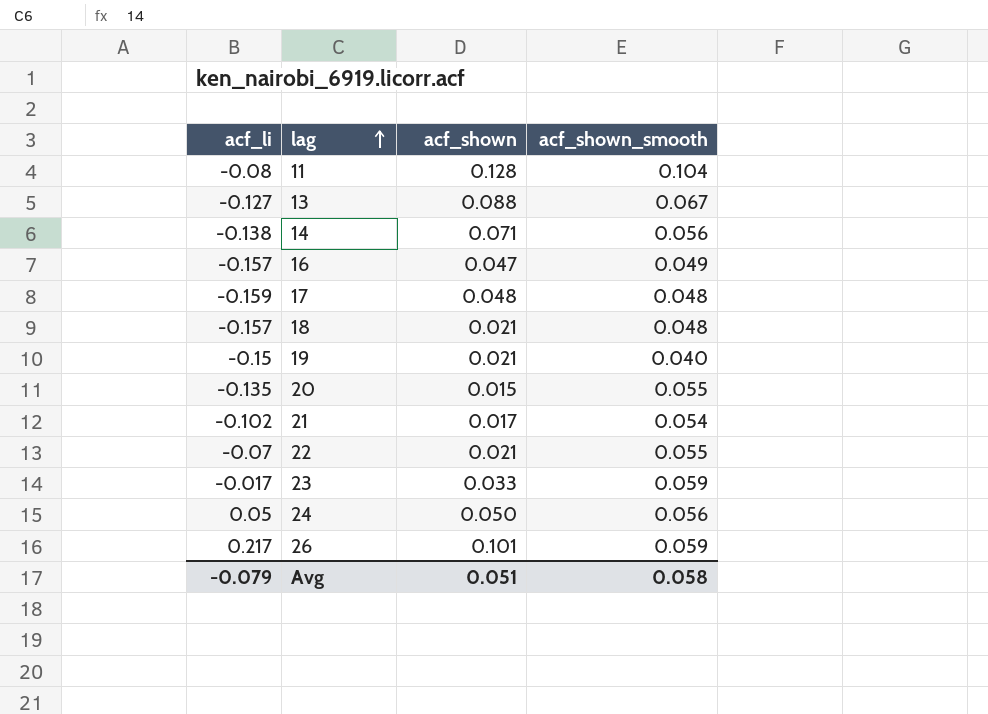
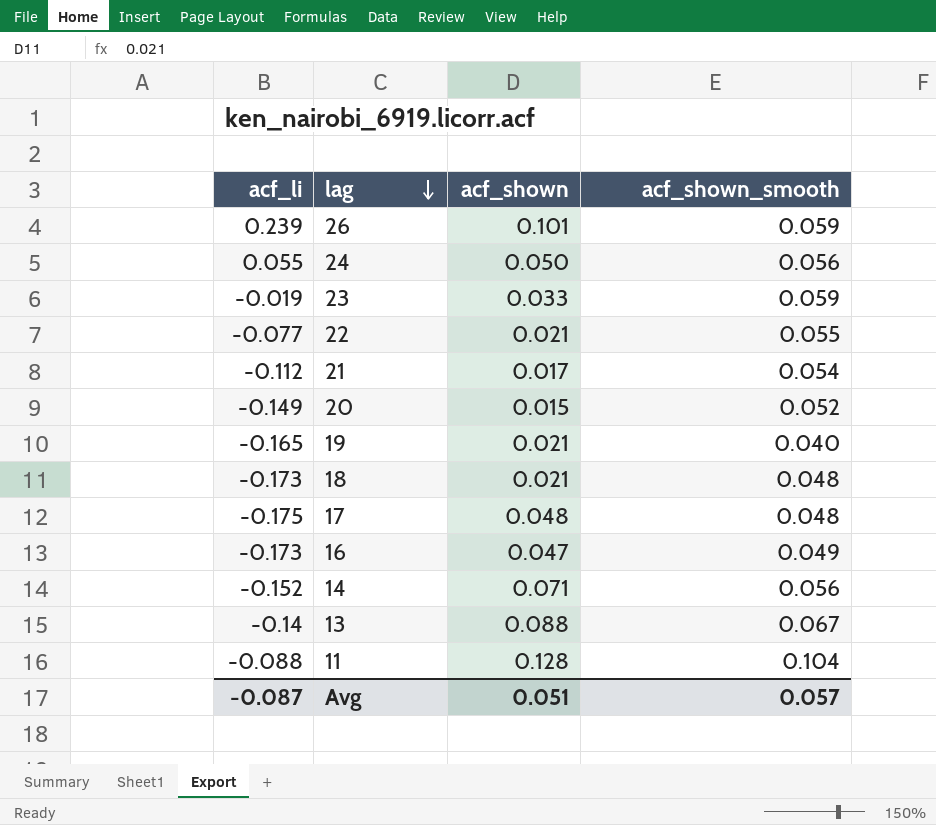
row order: lag ascending -> lag descending
26 | acf_li: 0.217 -> 0.239
24 | acf_li: 0.05 -> 0.055
23 | acf_li: -0.017 -> -0.019
22 | acf_li: -0.07 -> -0.077
21 | acf_li: -0.102 -> -0.112
20 | acf_li: -0.135 -> -0.149
20 | acf_shown_smooth: 0.055 -> 0.052
19 | acf_li: -0.15 -> -0.165
18 | acf_li: -0.157 -> -0.173
17 | acf_li: -0.159 -> -0.175
16 | acf_li: -0.157 -> -0.173
14 | acf_li: -0.138 -> -0.152
13 | acf_li: -0.127 -> -0.14
11 | acf_li: -0.08 -> -0.088
Avg | acf_li: -0.079 -> -0.087
Avg | acf_shown_smooth: 0.058 -> 0.057

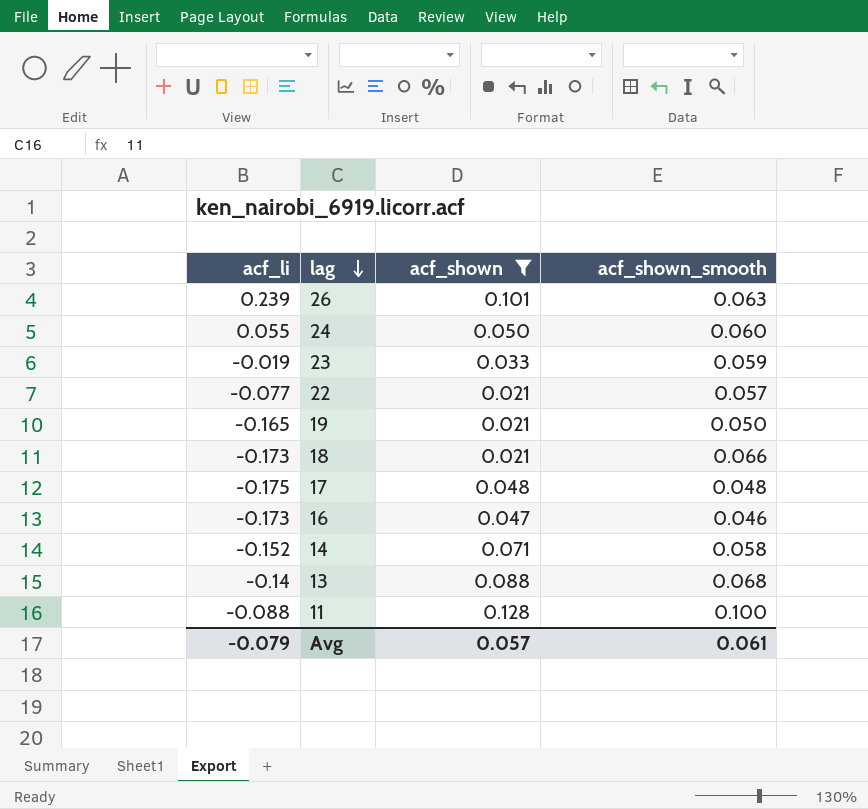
filter: none -> acf_shown >= 0.021
26 | acf_shown_smooth: 0.059 -> 0.063
24 | acf_shown_smooth: 0.056 -> 0.060
22 | acf_shown_smooth: 0.055 -> 0.057
19 | acf_shown_smooth: 0.040 -> 0.050
18 | acf_shown_smooth: 0.048 -> 0.066
16 | acf_shown_smooth: 0.049 -> 0.046
14 | acf_shown_smooth: 0.056 -> 0.058
13 | acf_shown_smooth: 0.067 -> 0.068
11 | acf_shown_smooth: 0.104 -> 0.100
Avg | acf_li: -0.087 -> -0.079
Avg | acf_shown: 0.051 -> 0.057
Avg | acf_shown_smooth: 0.057 -> 0.061

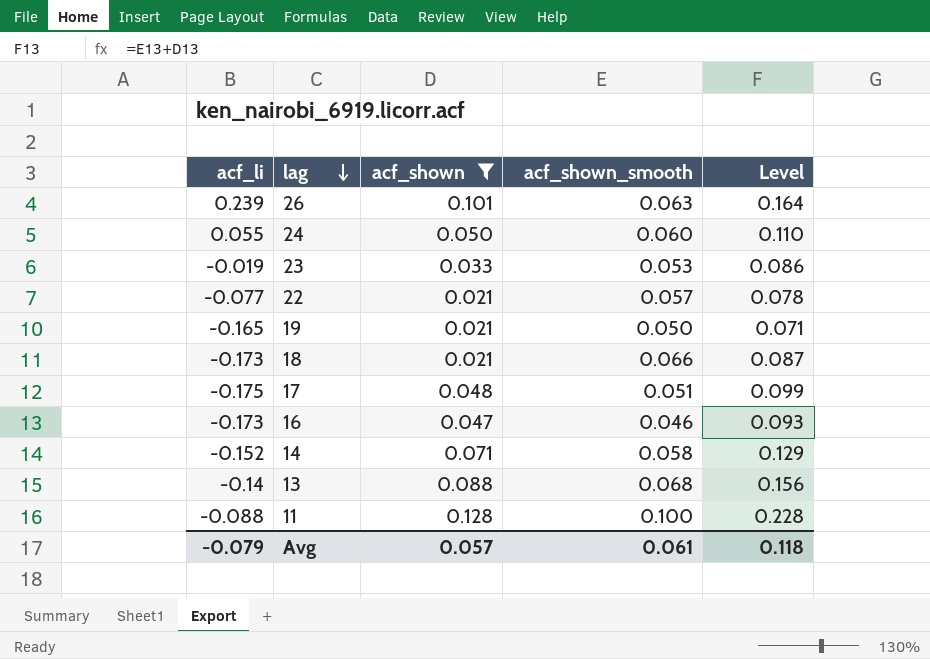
column Level | formula: none -> [acf_shown] + [acf_shown_smooth]
23 | acf_shown_smooth: 0.059 -> 0.053
17 | acf_shown_smooth: 0.048 -> 0.051

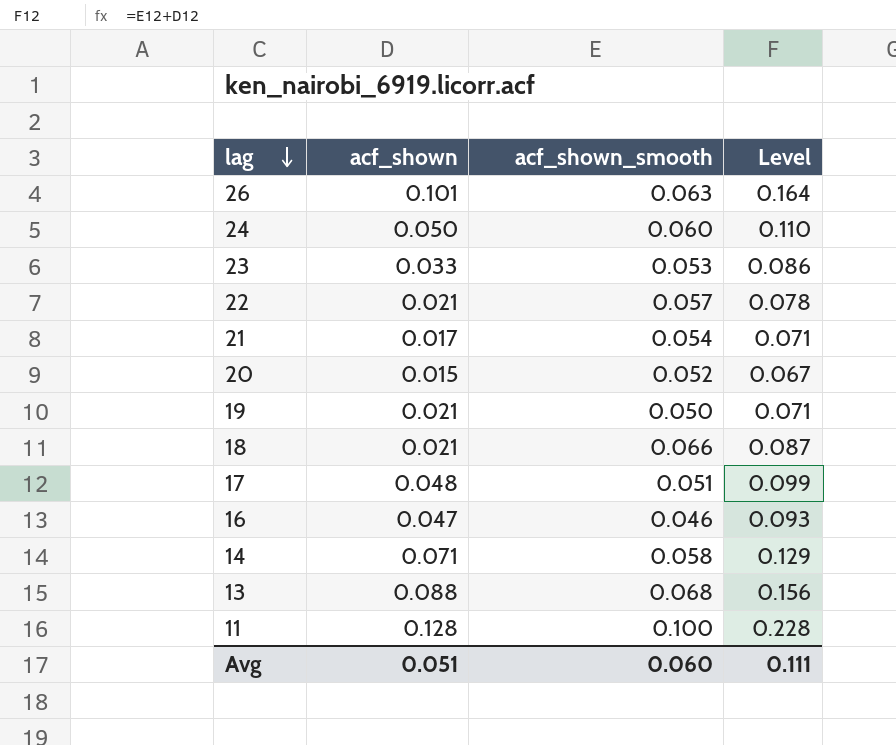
filter: acf_shown >= 0.021 -> none
column acf_li | position: 1 -> none
Avg | acf_shown: 0.057 -> 0.051
Avg | acf_shown_smooth: 0.061 -> 0.060
Avg | Level: 0.118 -> 0.111

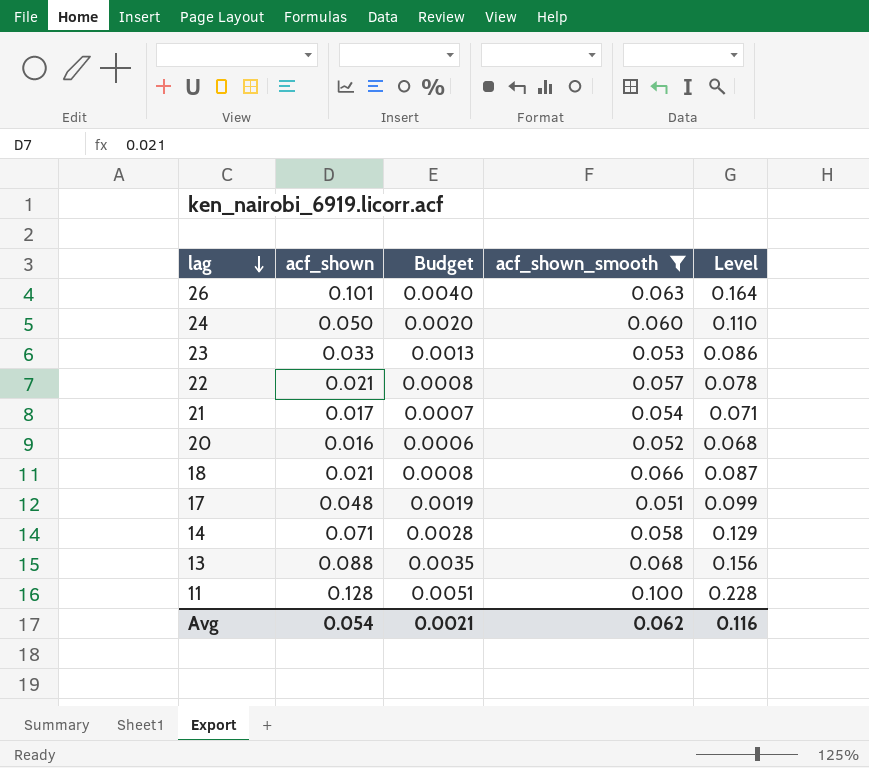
filter: none -> acf_shown_smooth >= 0.051
column Budget | formula: none -> [acf_shown] * 0.04
20 | acf_shown: 0.015 -> 0.016
20 | Level: 0.067 -> 0.068
Avg | acf_shown: 0.051 -> 0.054
Avg | acf_shown_smooth: 0.060 -> 0.062
Avg | Level: 0.111 -> 0.116

